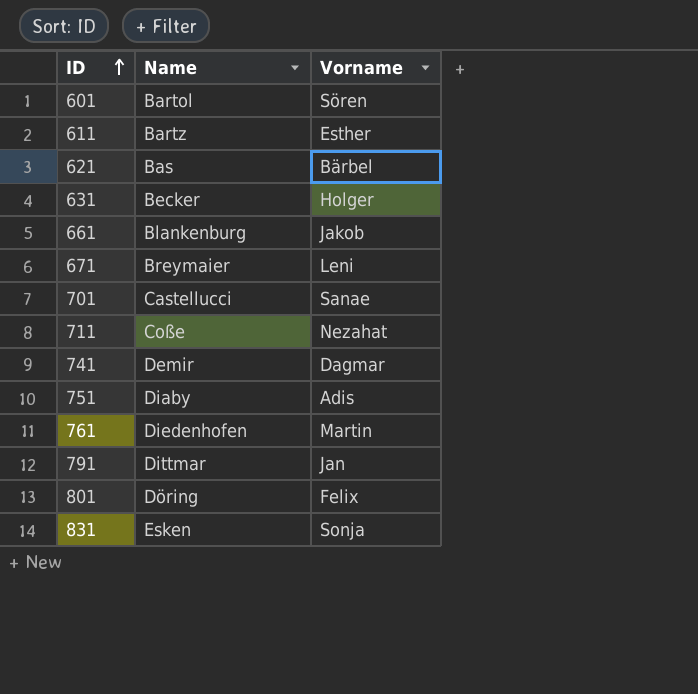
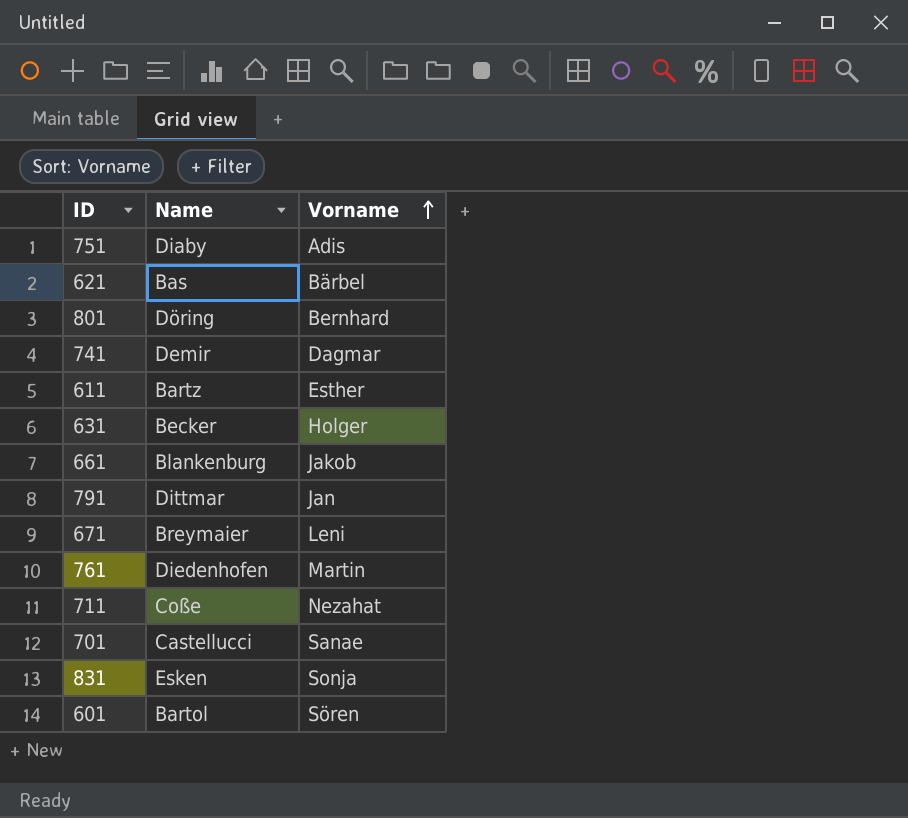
row order: ID ascending -> Vorname ascending
801 | Vorname: Felix -> Bernhard

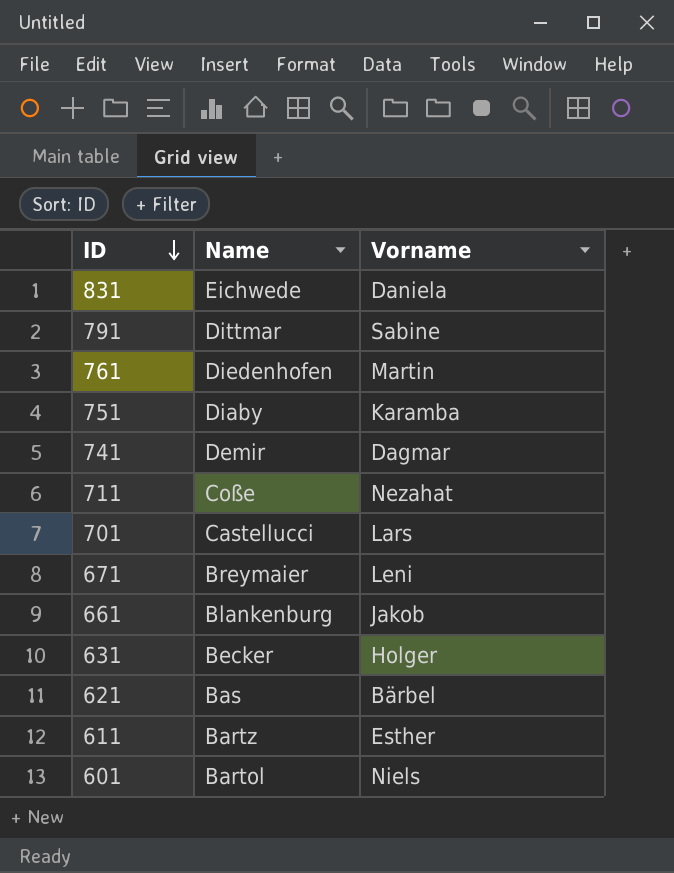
row order: Vorname ascending -> ID descending
row 801: Döring | Bernhard -> none
831 | Name: Esken -> Eichwede
831 | Vorname: Sonja -> Daniela
791 | Vorname: Jan -> Sabine
751 | Vorname: Adis -> Karamba
701 | Vorname: Sanae -> Lars
601 | Vorname: Sören -> Niels

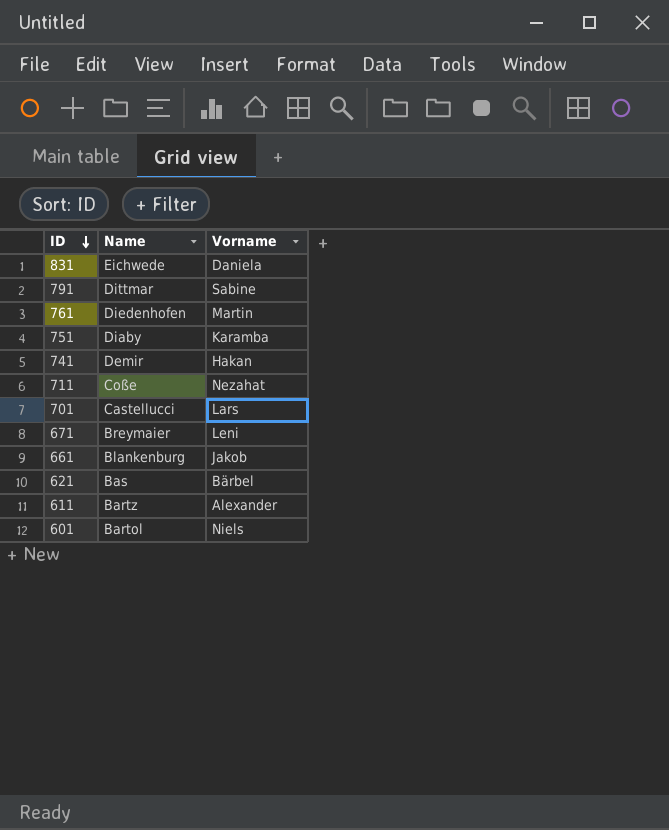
row 631: Becker | Holger -> none
741 | Vorname: Dagmar -> Hakan
611 | Vorname: Esther -> Alexander

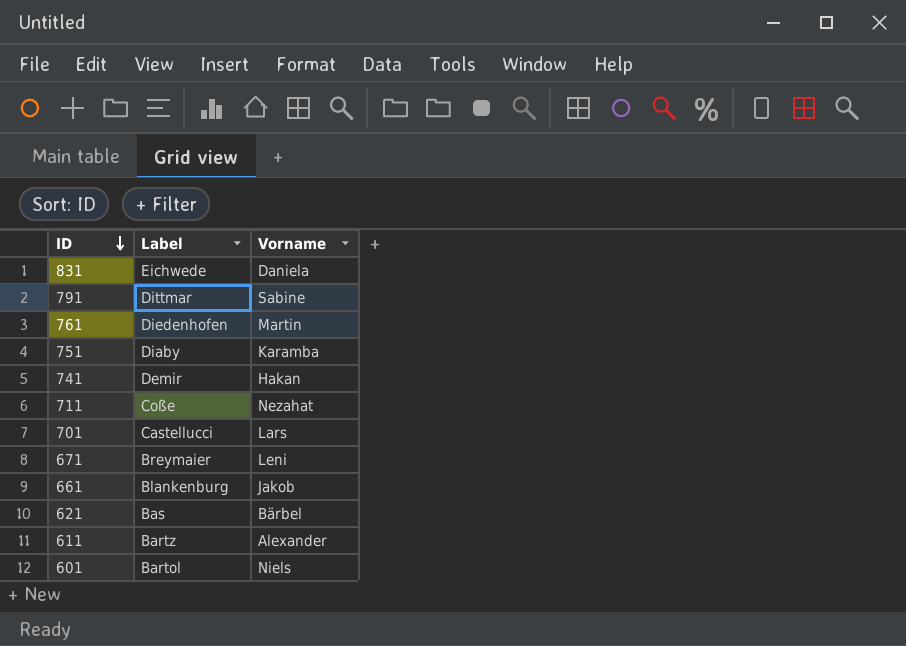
column name: Name -> Label

